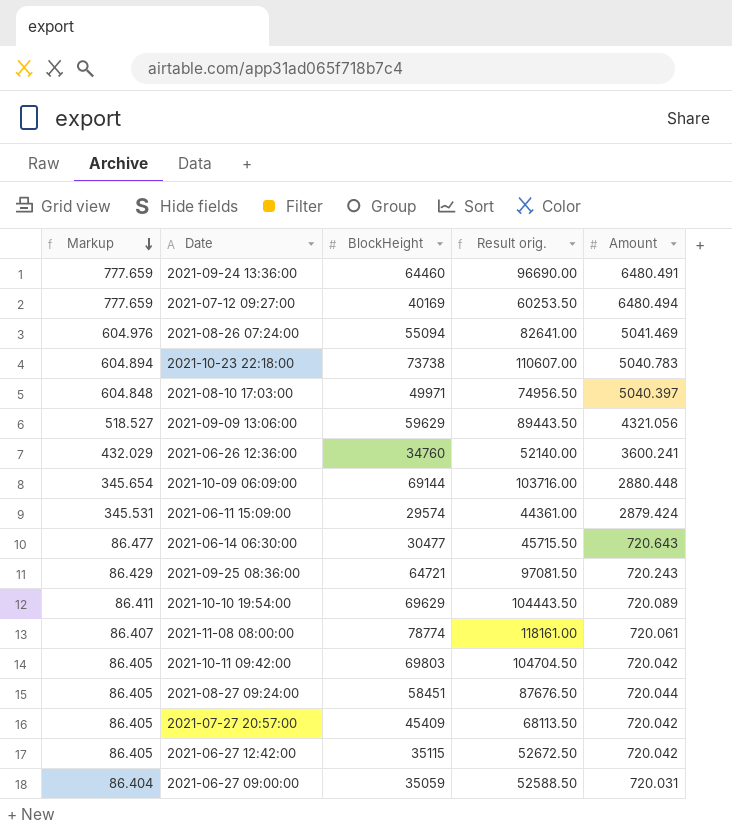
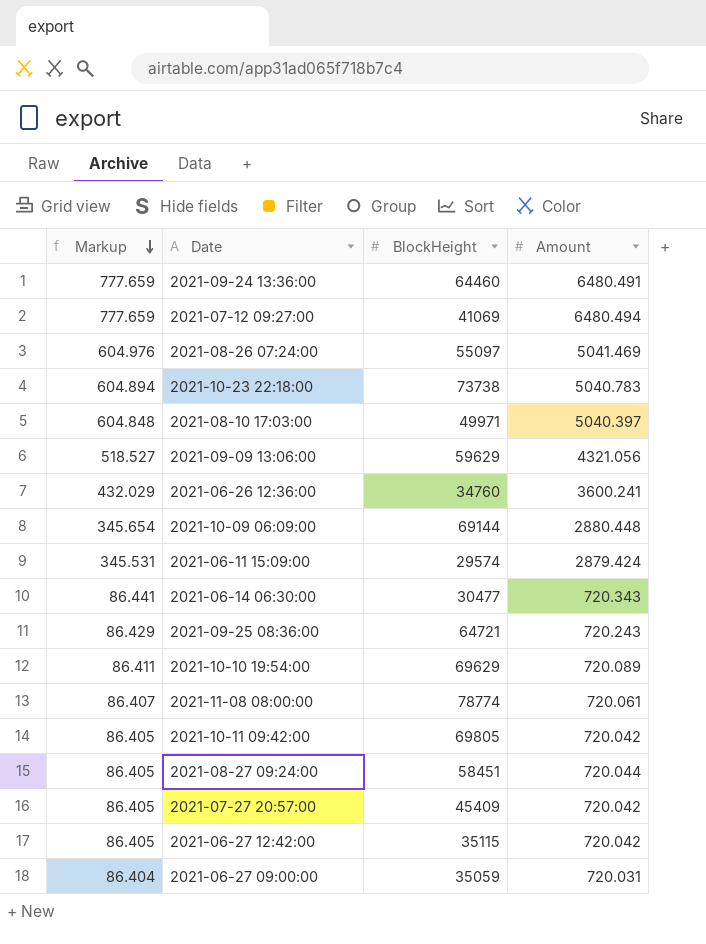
column Result orig. | formula: [BlockHeight] * 1.5 -> none
2021-07-12 09:27:00 | BlockHeight: 40169 -> 41069
2021-08-26 07:24:00 | BlockHeight: 55094 -> 55097
2021-06-14 06:30:00 | Markup: 86.477 -> 86.441
2021-06-14 06:30:00 | Amount: 720.643 -> 720.343
2021-10-11 09:42:00 | BlockHeight: 69803 -> 69805

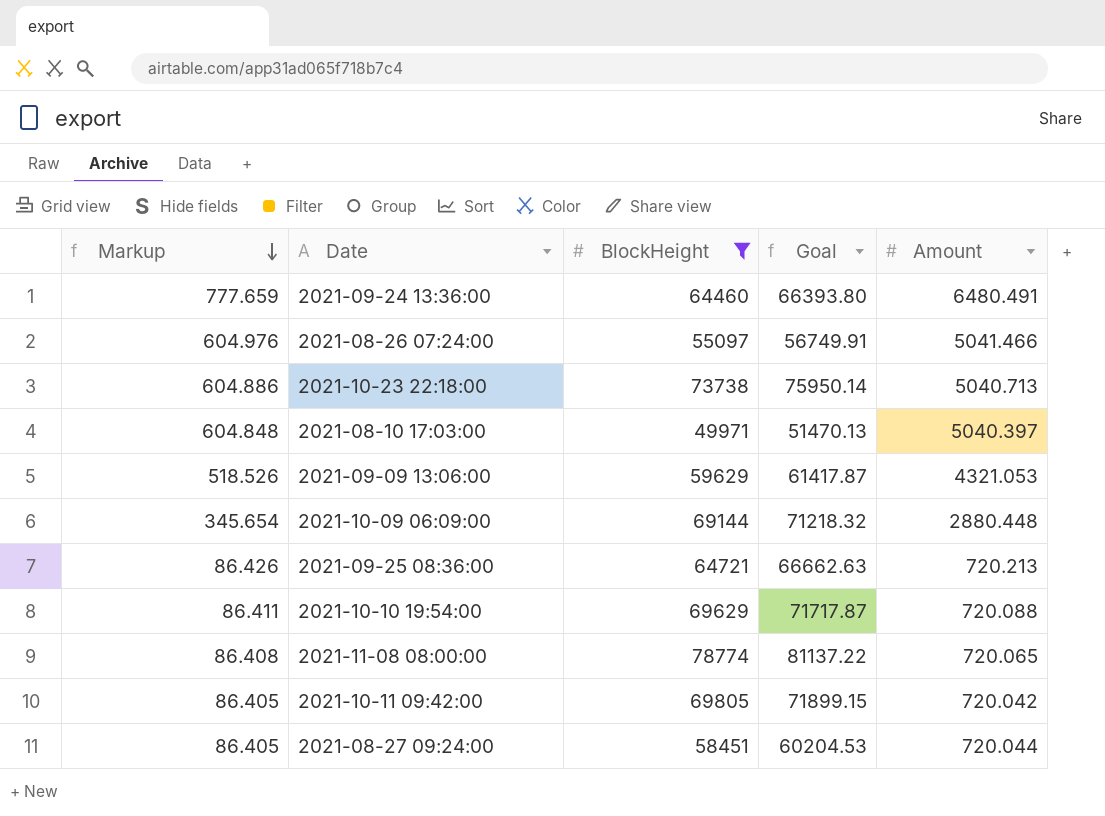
filter: none -> BlockHeight >= 49971
column Goal | formula: none -> [BlockHeight] * 1.03
2021-08-26 07:24:00 | Amount: 5041.469 -> 5041.466
2021-10-23 22:18:00 | Markup: 604.894 -> 604.886
2021-10-23 22:18:00 | Amount: 5040.783 -> 5040.713
2021-09-09 13:06:00 | Markup: 518.527 -> 518.526
2021-09-09 13:06:00 | Amount: 4321.056 -> 4321.053
2021-09-25 08:36:00 | Markup: 86.429 -> 86.426
2021-09-25 08:36:00 | Amount: 720.243 -> 720.213
2021-10-10 19:54:00 | Amount: 720.089 -> 720.088
2021-11-08 08:00:00 | Markup: 86.407 -> 86.408
2021-11-08 08:00:00 | Amount: 720.061 -> 720.065

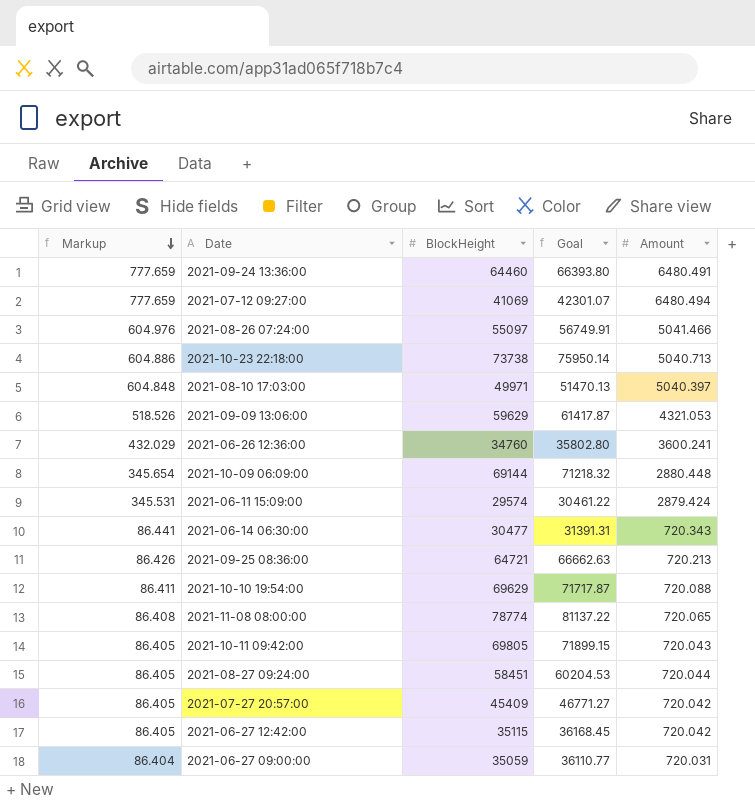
filter: BlockHeight >= 49971 -> none
2021-10-11 09:42:00 | Amount: 720.042 -> 720.043

